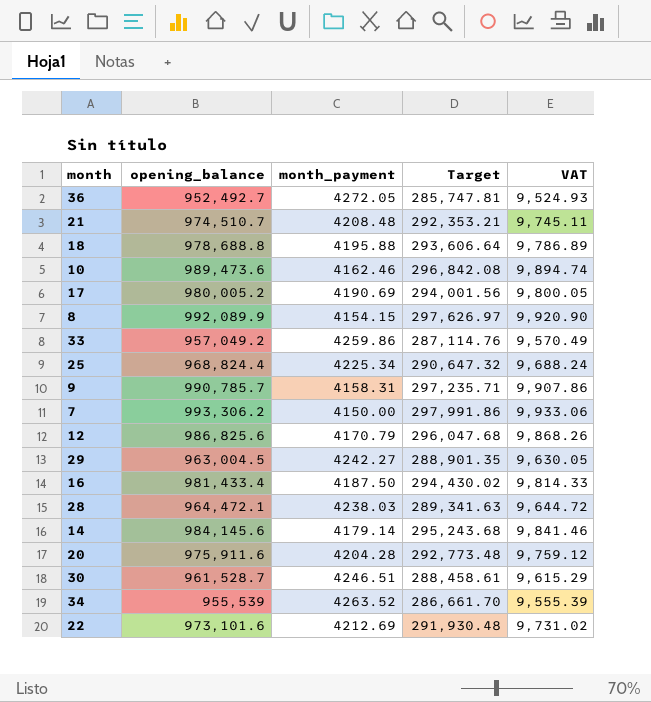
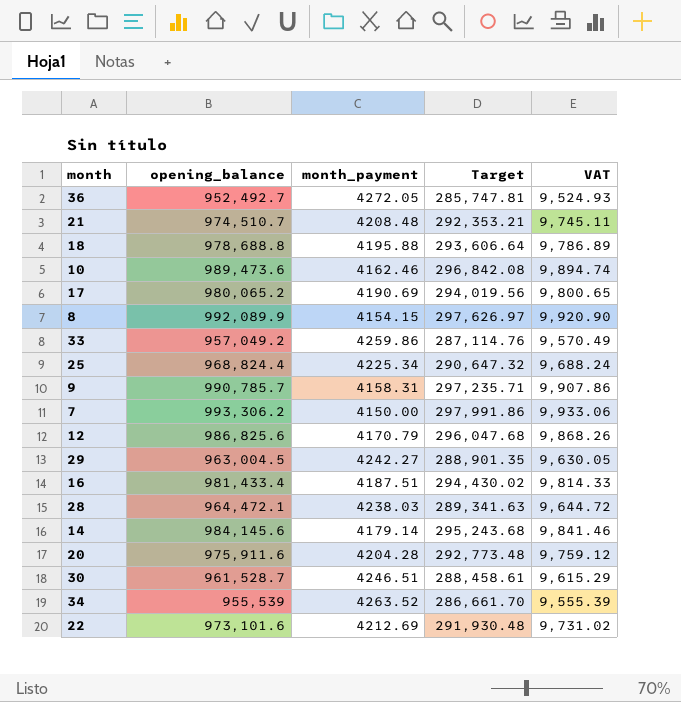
17 | opening_balance: 980,005.2 -> 980,065.2
17 | Target: 294,001.56 -> 294,019.56
17 | VAT: 9,800.05 -> 9,800.65
16 | month_payment: 4187.50 -> 4187.51

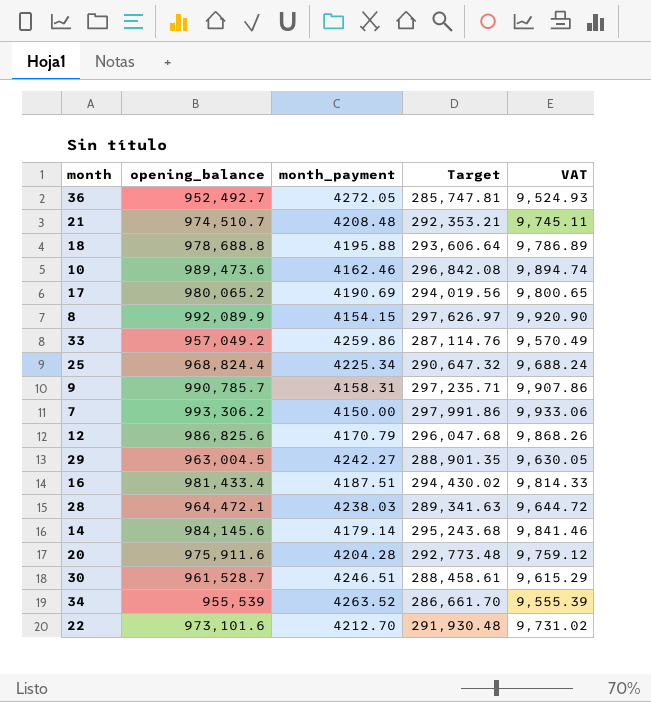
22 | month_payment: 4212.69 -> 4212.70

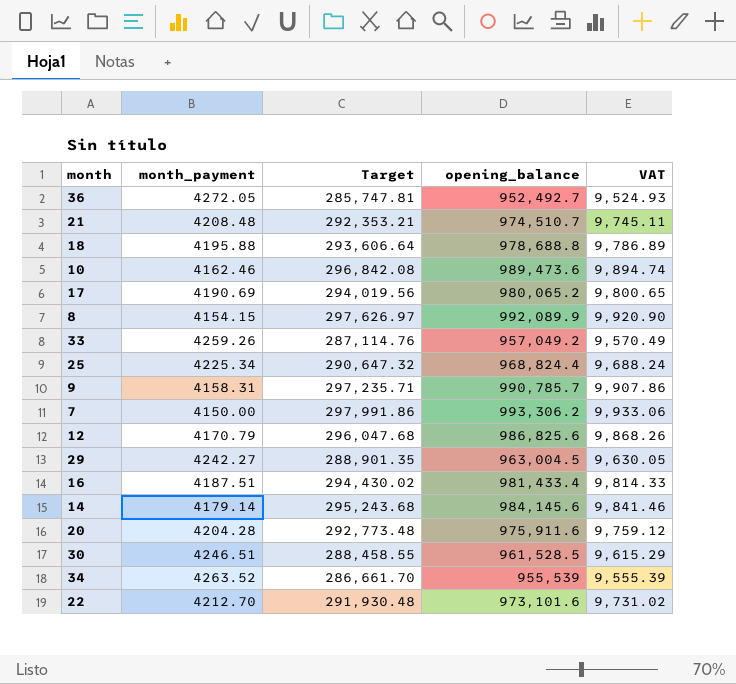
column opening_balance | position: 2 -> 4
row 28: 964,472.1 | 4238.03 | 289,341.63 | 9,644.72 -> none
33 | month_payment: 4259.86 -> 4259.26
30 | Target: 288,458.61 -> 288,458.55
30 | opening_balance: 961,528.7 -> 961,528.5

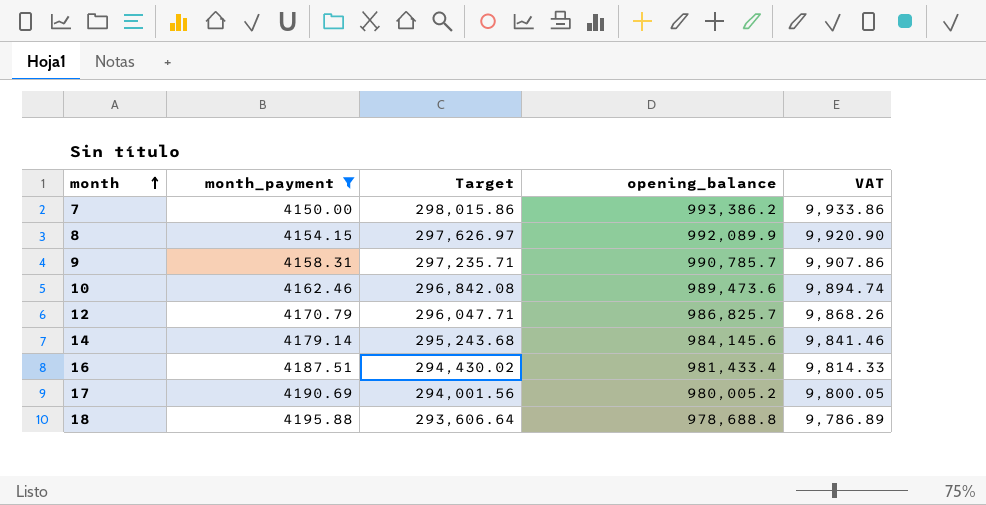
filter: none -> month_payment <= 4195.88
row order: none -> month ascending
7 | Target: 297,991.86 -> 298,015.86
7 | opening_balance: 993,306.2 -> 993,386.2
7 | VAT: 9,933.06 -> 9,933.86
12 | Target: 296,047.68 -> 296,047.71
12 | opening_balance: 986,825.6 -> 986,825.7
17 | Target: 294,019.56 -> 294,001.56
17 | opening_balance: 980,065.2 -> 980,005.2
17 | VAT: 9,800.65 -> 9,800.05

